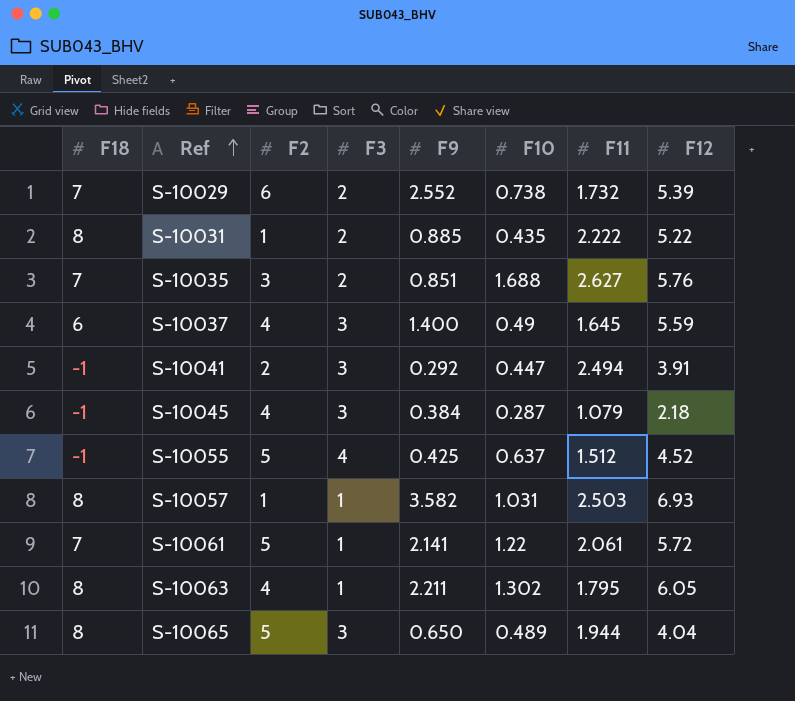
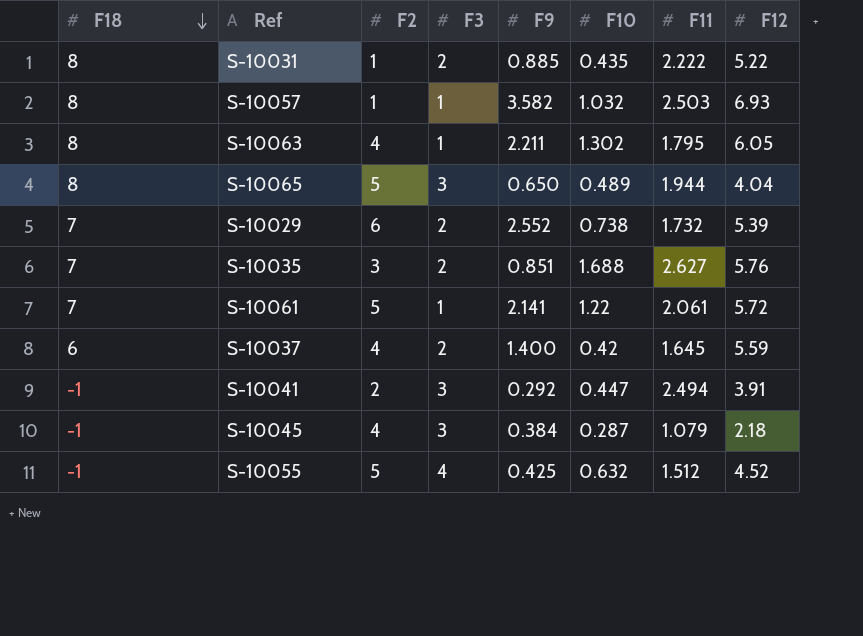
row order: Ref ascending -> F18 descending
S-10057 | F10: 1.031 -> 1.032
S-10037 | F3: 3 -> 2
S-10037 | F10: 0.49 -> 0.42
S-10055 | F10: 0.637 -> 0.632

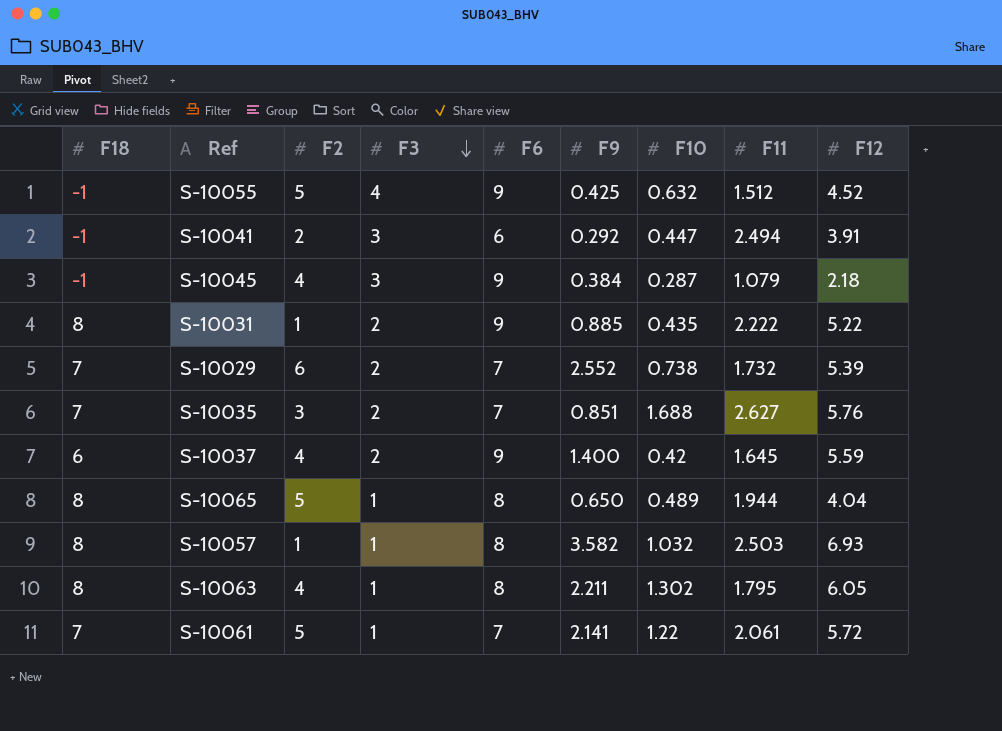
row order: F18 descending -> F3 descending
column F6 | position: none -> 5
S-10065 | F3: 3 -> 1

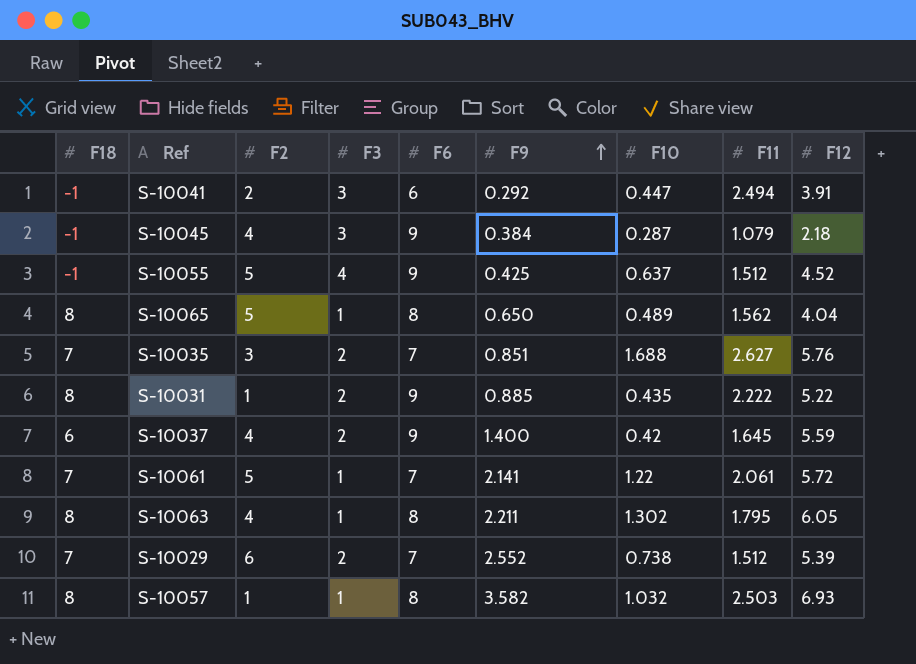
row order: F3 descending -> F9 ascending
S-10055 | F10: 0.632 -> 0.637
S-10065 | F11: 1.944 -> 1.562
S-10029 | F11: 1.732 -> 1.512

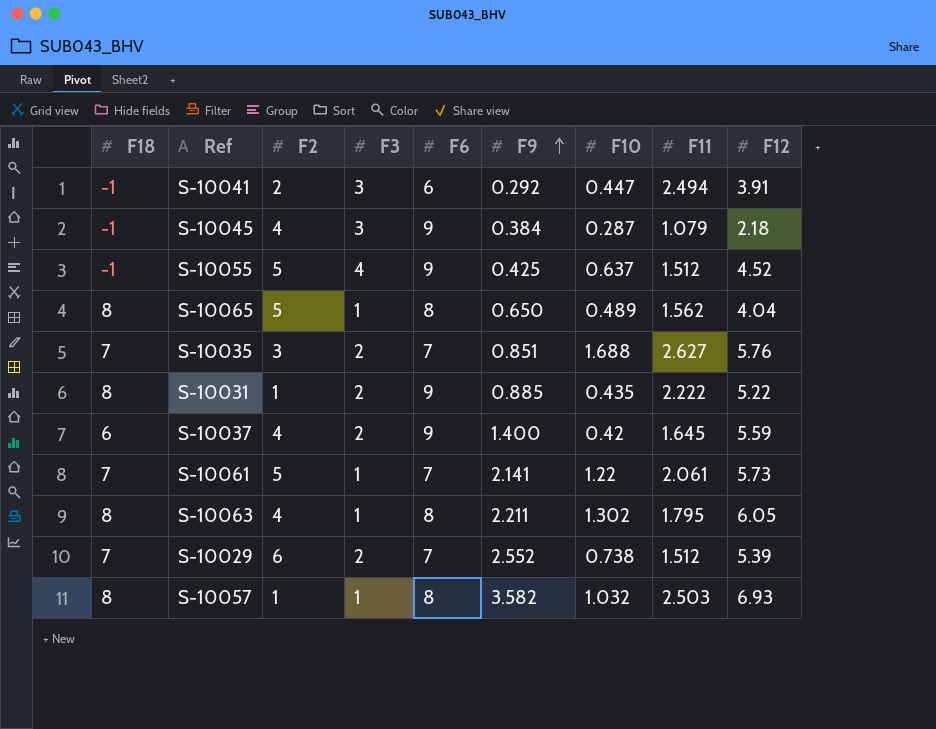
S-10061 | F12: 5.72 -> 5.73

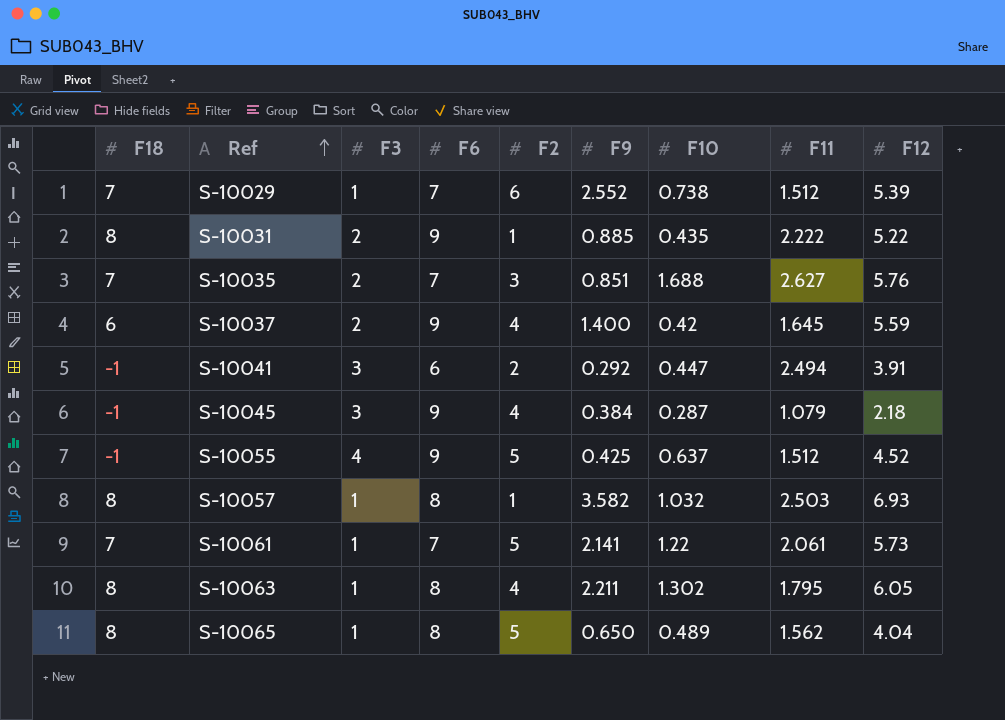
row order: F9 ascending -> Ref ascending
column F2 | position: 3 -> 5
S-10029 | F3: 2 -> 1

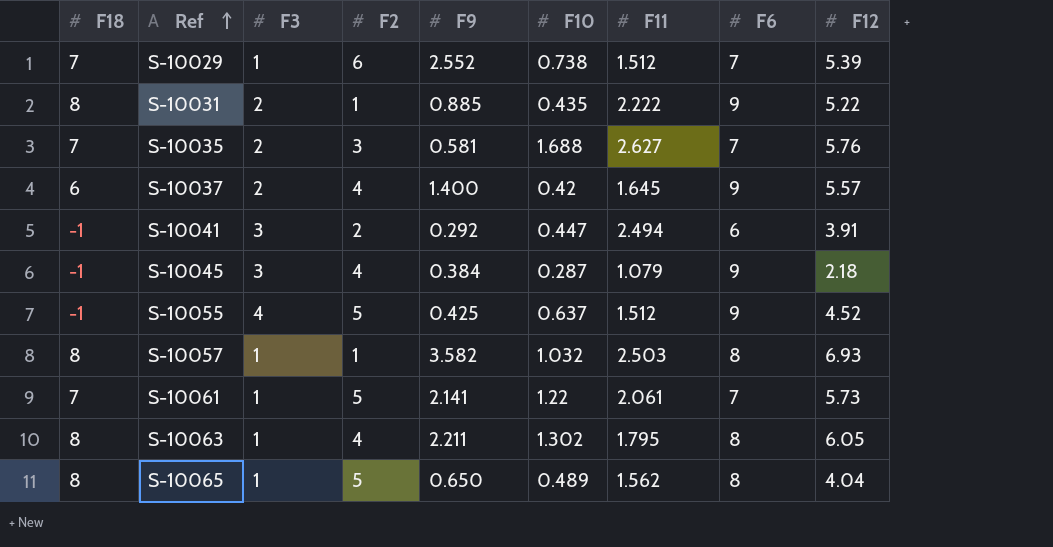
column F6 | position: 4 -> 8
S-10035 | F9: 0.851 -> 0.581
S-10037 | F12: 5.59 -> 5.57

